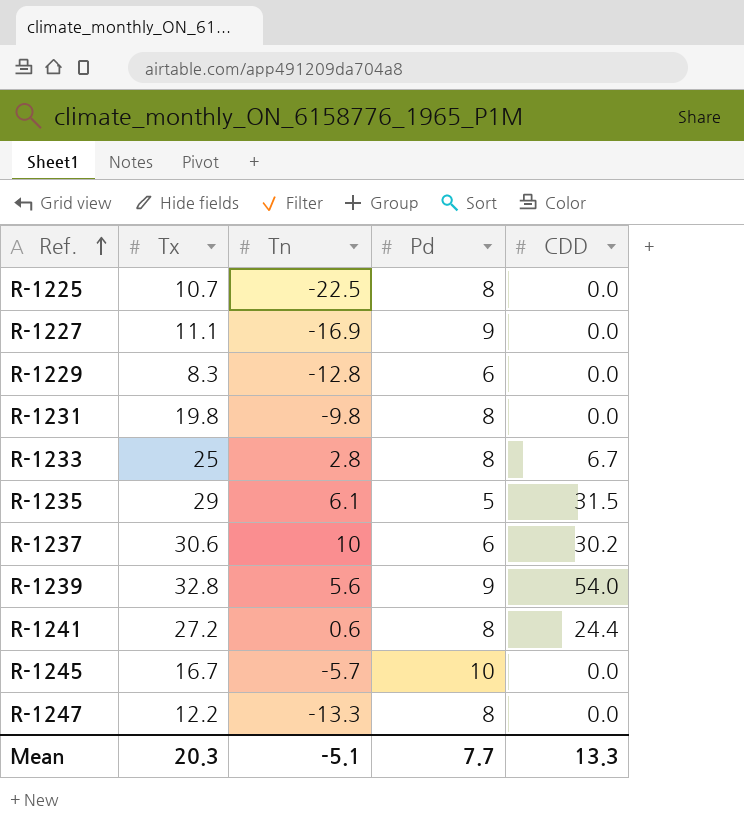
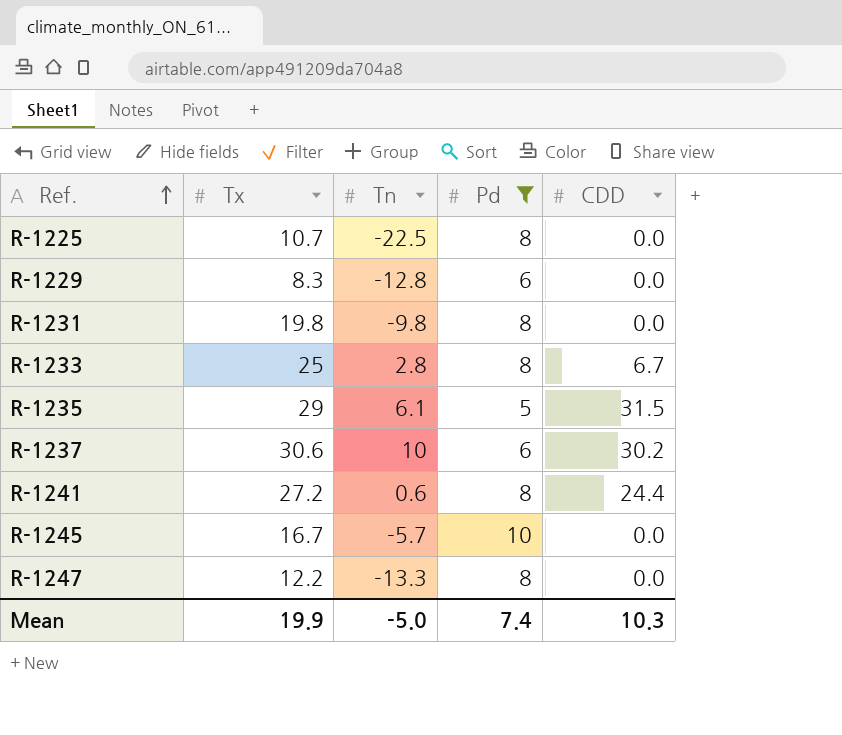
filter: none -> Pd != 9
Mean | Tx: 20.3 -> 19.9
Mean | Tn: -5.1 -> -5.0
Mean | Pd: 7.7 -> 7.4
Mean | CDD: 13.3 -> 10.3

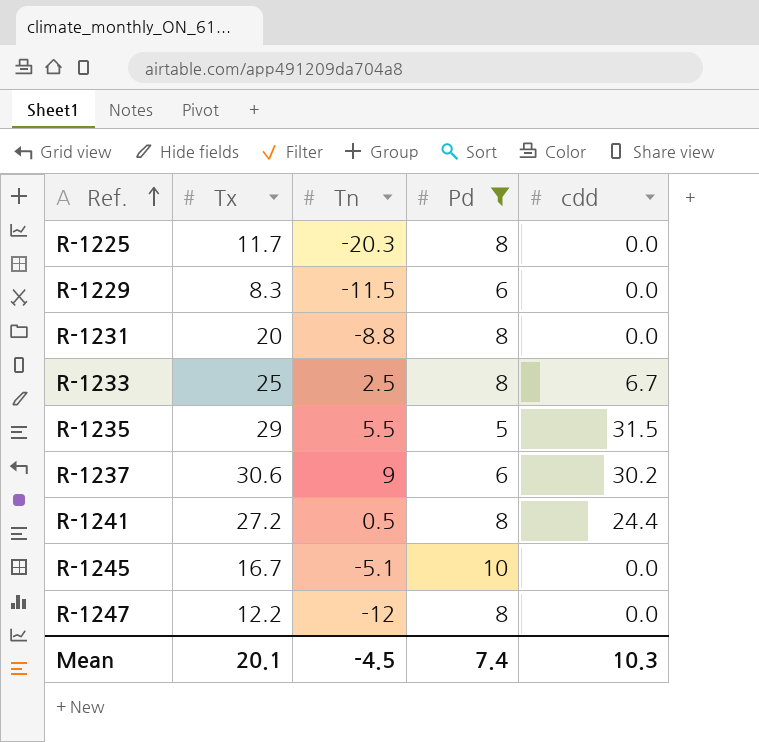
column name: CDD -> cdd
R-1225 | Tx: 10.7 -> 11.7
R-1225 | Tn: -22.5 -> -20.3
R-1229 | Tn: -12.8 -> -11.5
R-1231 | Tx: 19.8 -> 20
R-1231 | Tn: -9.8 -> -8.8
R-1233 | Tn: 2.8 -> 2.5
R-1235 | Tn: 6.1 -> 5.5
R-1237 | Tn: 10 -> 9
R-1241 | Tn: 0.6 -> 0.5
R-1245 | Tn: -5.7 -> -5.1
R-1247 | Tn: -13.3 -> -12
Mean | Tx: 19.9 -> 20.1
Mean | Tn: -5.0 -> -4.5

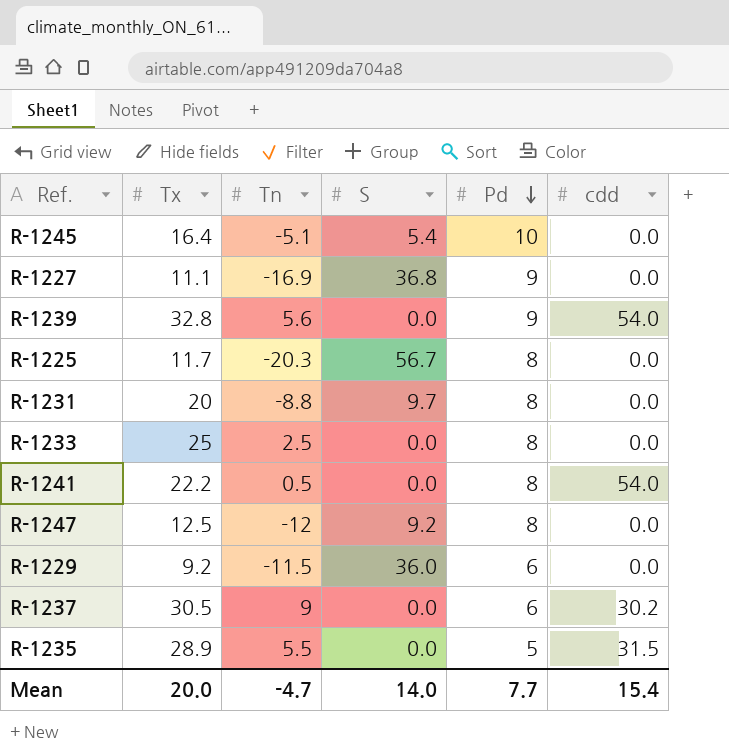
filter: Pd != 9 -> none
row order: Ref. ascending -> Pd descending
column S | position: none -> 4
R-1245 | Tx: 16.7 -> 16.4
R-1233 | cdd: 6.7 -> 0.0
R-1241 | Tx: 27.2 -> 22.2
R-1241 | cdd: 24.4 -> 54.0
R-1247 | Tx: 12.2 -> 12.5
R-1229 | Tx: 8.3 -> 9.2
R-1237 | Tx: 30.6 -> 30.5
R-1235 | Tx: 29 -> 28.9
Mean | Tx: 20.1 -> 20.0
Mean | Tn: -4.5 -> -4.7
Mean | Pd: 7.4 -> 7.7
Mean | cdd: 10.3 -> 15.4

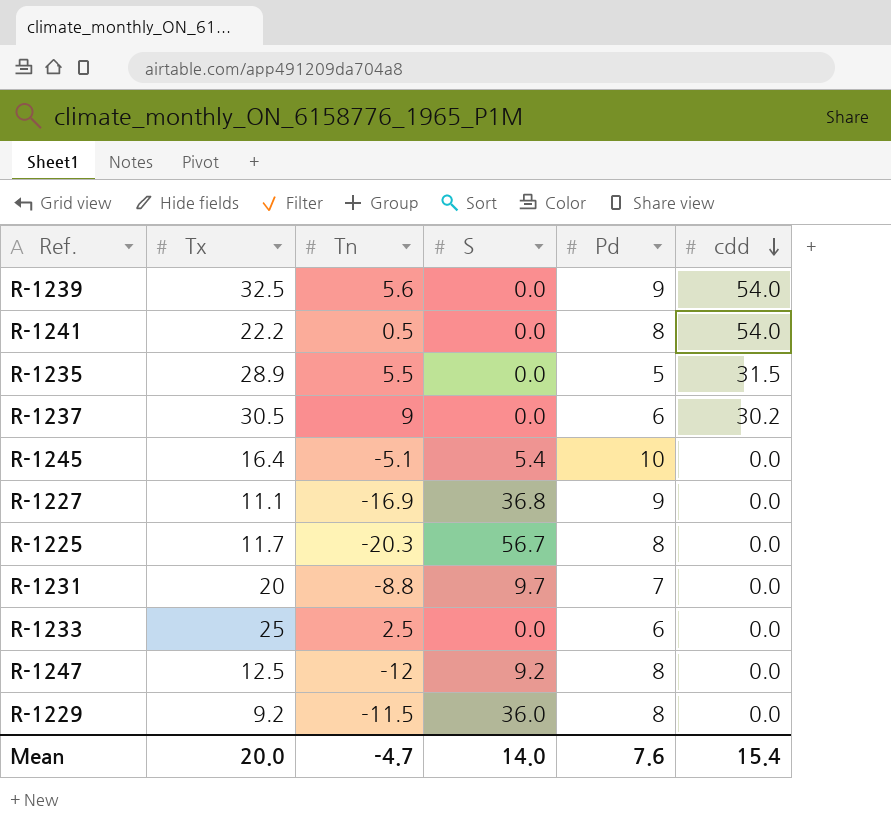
row order: Pd descending -> cdd descending
R-1239 | Tx: 32.8 -> 32.5
R-1231 | Pd: 8 -> 7
R-1233 | Pd: 8 -> 6
R-1229 | Pd: 6 -> 8
Mean | Pd: 7.7 -> 7.6

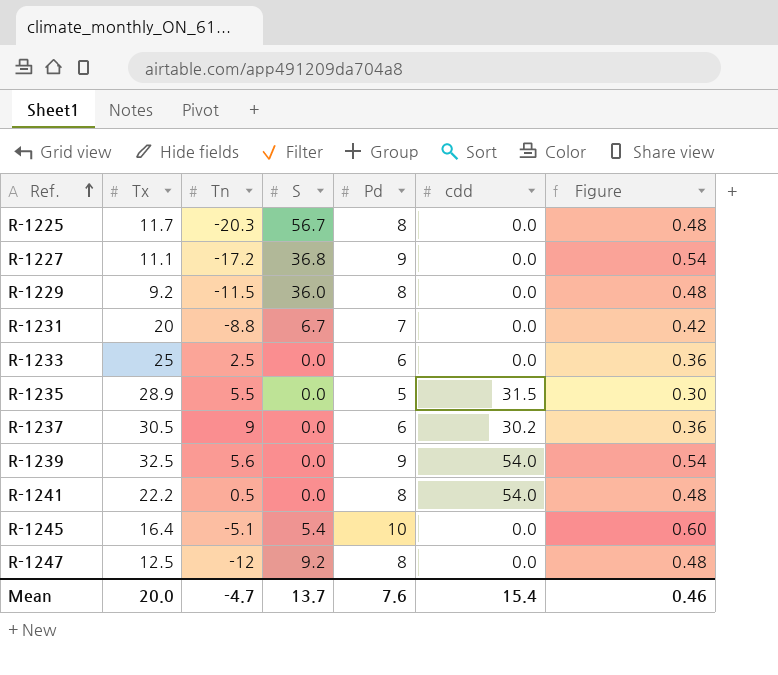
row order: cdd descending -> Ref. ascending
column Figure | formula: none -> [Pd] * 0.06
R-1227 | Tn: -16.9 -> -17.2
R-1231 | S: 9.7 -> 6.7
Mean | S: 14.0 -> 13.7

